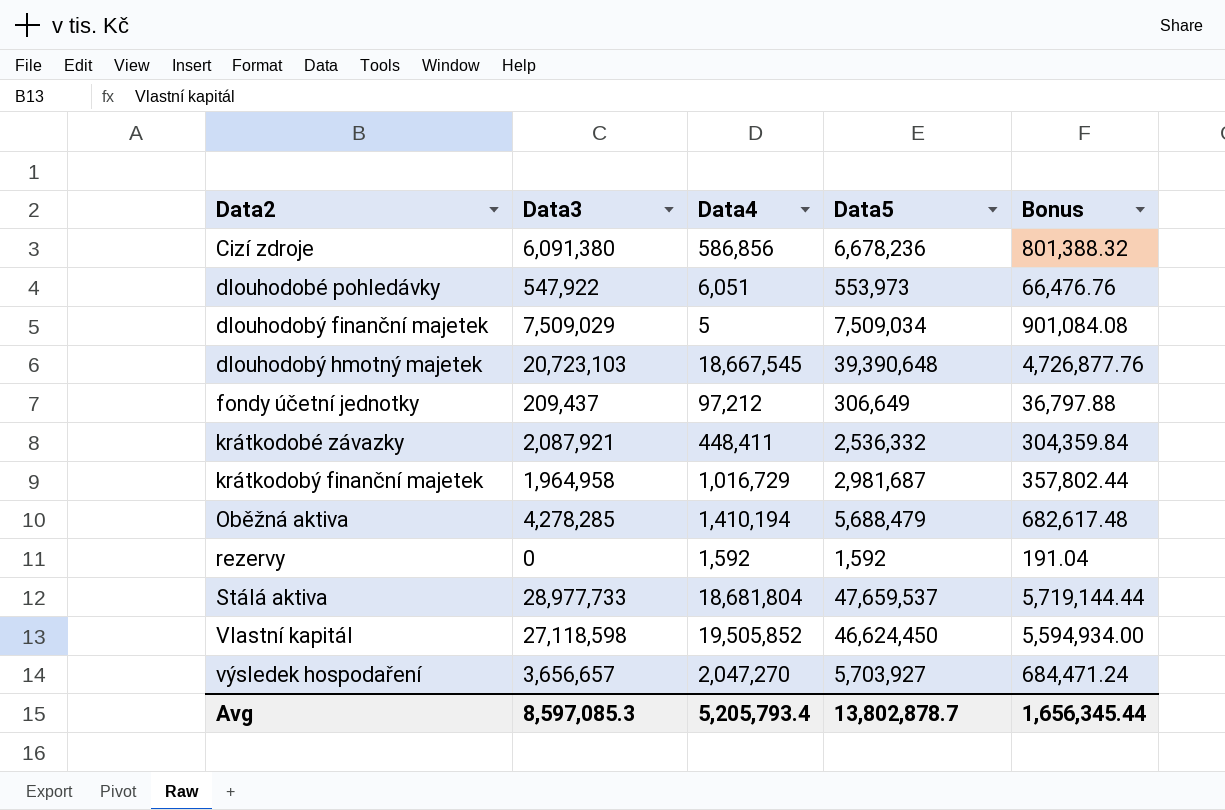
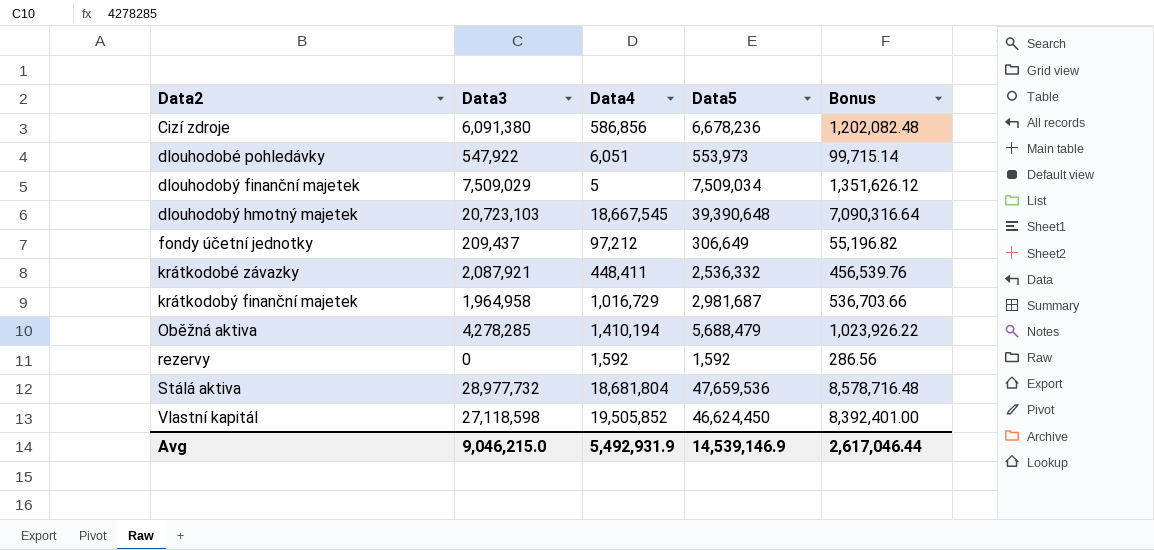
column Bonus | formula: [Data5] * 0.12 -> [Data5] * 0.18
row výsledek hospodaření: 3,656,657 | 2,047,270 | 5,703,927 | 684,471.24 -> none
Stálá aktiva | Data3: 28,977,733 -> 28,977,732
Stálá aktiva | Data5: 47,659,537 -> 47,659,536
Avg | Data3: 8,597,085.3 -> 9,046,215.0
Avg | Data4: 5,205,793.4 -> 5,492,931.9
Avg | Data5: 13,802,878.7 -> 14,539,146.9
Avg | Bonus: 1,656,345.44 -> 2,617,046.44

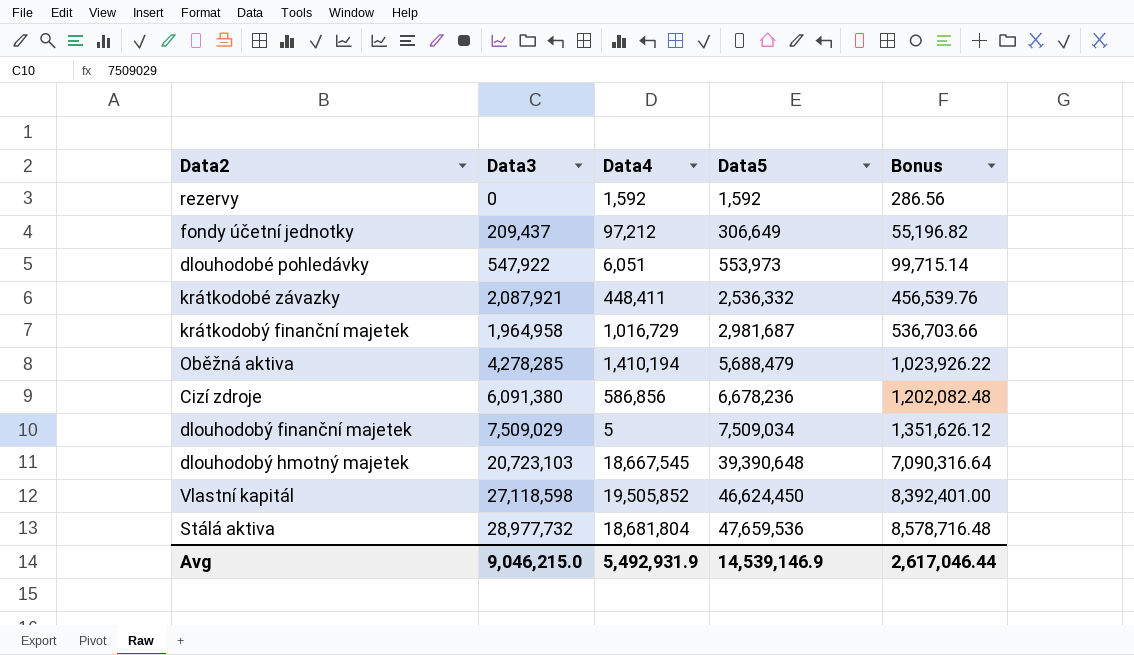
row order: Data2 ascending -> Data5 ascending

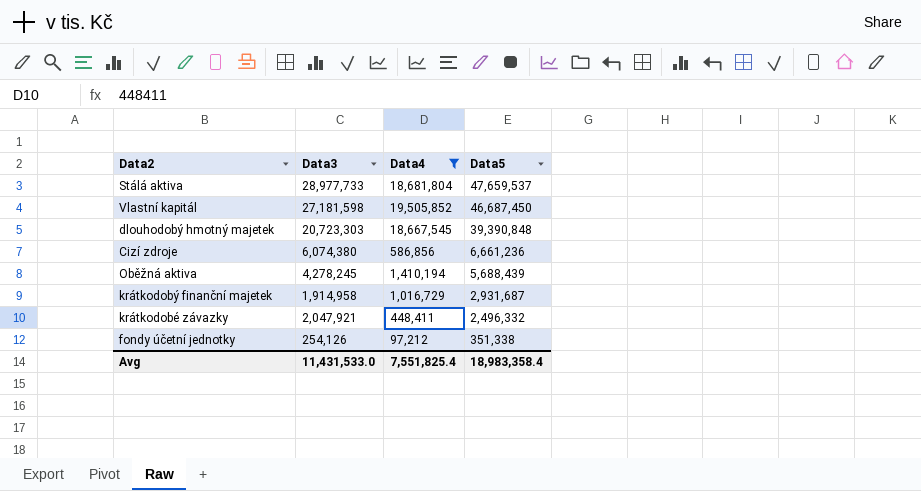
filter: none -> Data4 >= 97,212
row order: Data5 ascending -> Data5 descending
column Bonus | formula: [Data5] * 0.18 -> none
Stálá aktiva | Data3: 28,977,732 -> 28,977,733
Stálá aktiva | Data5: 47,659,536 -> 47,659,537
Vlastní kapitál | Data3: 27,118,598 -> 27,181,598
Vlastní kapitál | Data5: 46,624,450 -> 46,687,450
dlouhodobý hmotný majetek | Data3: 20,723,103 -> 20,723,303
dlouhodobý hmotný majetek | Data5: 39,390,648 -> 39,390,848
Cizí zdroje | Data3: 6,091,380 -> 6,074,380
Cizí zdroje | Data5: 6,678,236 -> 6,661,236
Oběžná aktiva | Data3: 4,278,285 -> 4,278,245
Oběžná aktiva | Data5: 5,688,479 -> 5,688,439
krátkodobý finanční majetek | Data3: 1,964,958 -> 1,914,958
krátkodobý finanční majetek | Data5: 2,981,687 -> 2,931,687
krátkodobé závazky | Data3: 2,087,921 -> 2,047,921
krátkodobé závazky | Data5: 2,536,332 -> 2,496,332
fondy účetní jednotky | Data3: 209,437 -> 254,126
fondy účetní jednotky | Data5: 306,649 -> 351,338
Avg | Data3: 9,046,215.0 -> 11,431,533.0
Avg | Data4: 5,492,931.9 -> 7,551,825.4
Avg | Data5: 14,539,146.9 -> 18,983,358.4

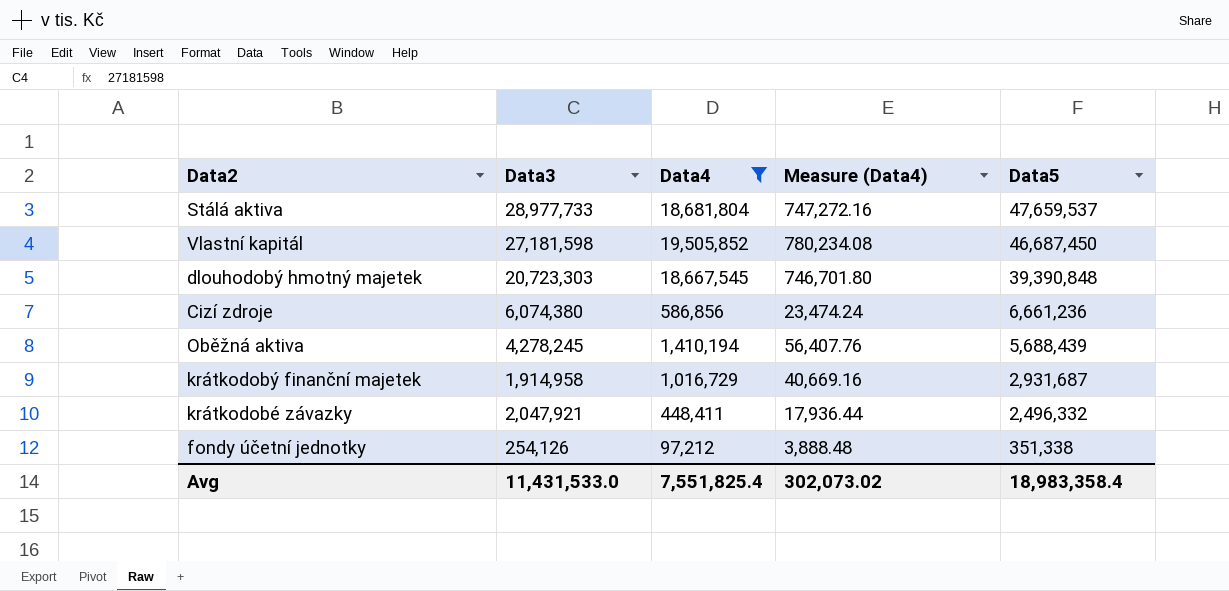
column Measure (Data4) | formula: none -> [Data4] * 0.04

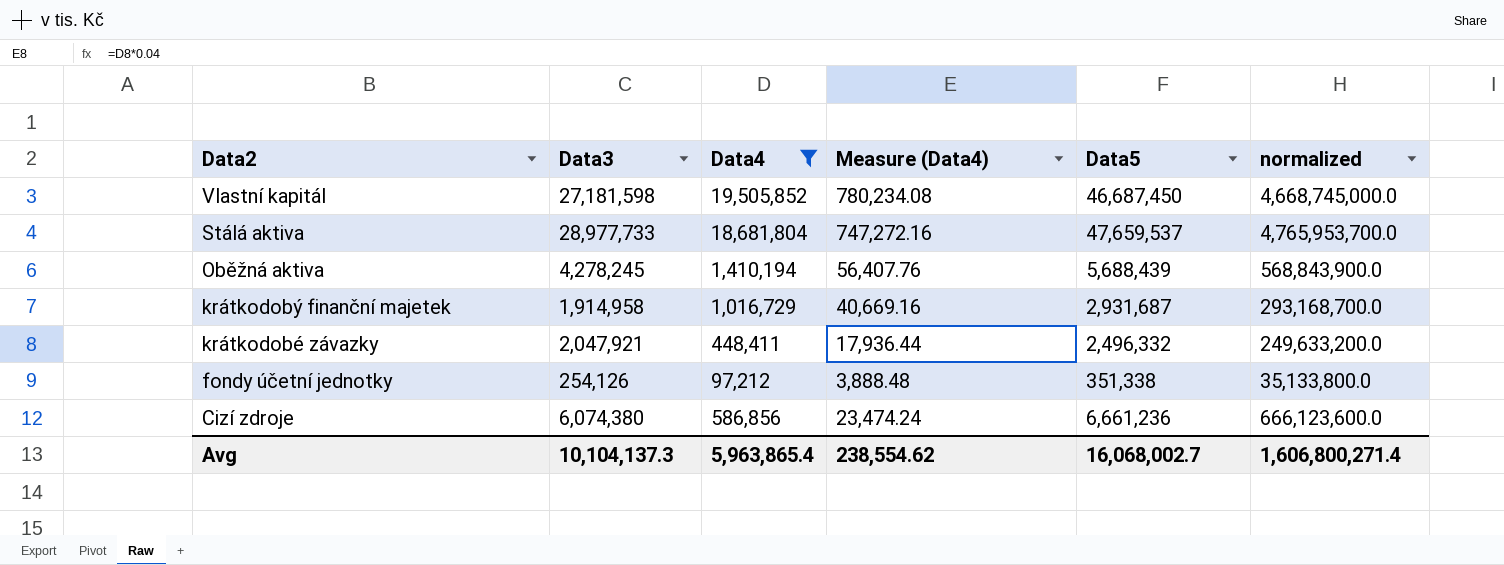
row order: Data5 descending -> Data2 descending
column normalized | formula: none -> [Data5] * 100
row dlouhodobý hmotný majetek: 20,723,303 | 18,667,545 | 746,701.80 | 39,390,848 -> none
Avg | Data3: 11,431,533.0 -> 10,104,137.3
Avg | Data4: 7,551,825.4 -> 5,963,865.4
Avg | Measure (Data4): 302,073.02 -> 238,554.62
Avg | Data5: 18,983,358.4 -> 16,068,002.7

